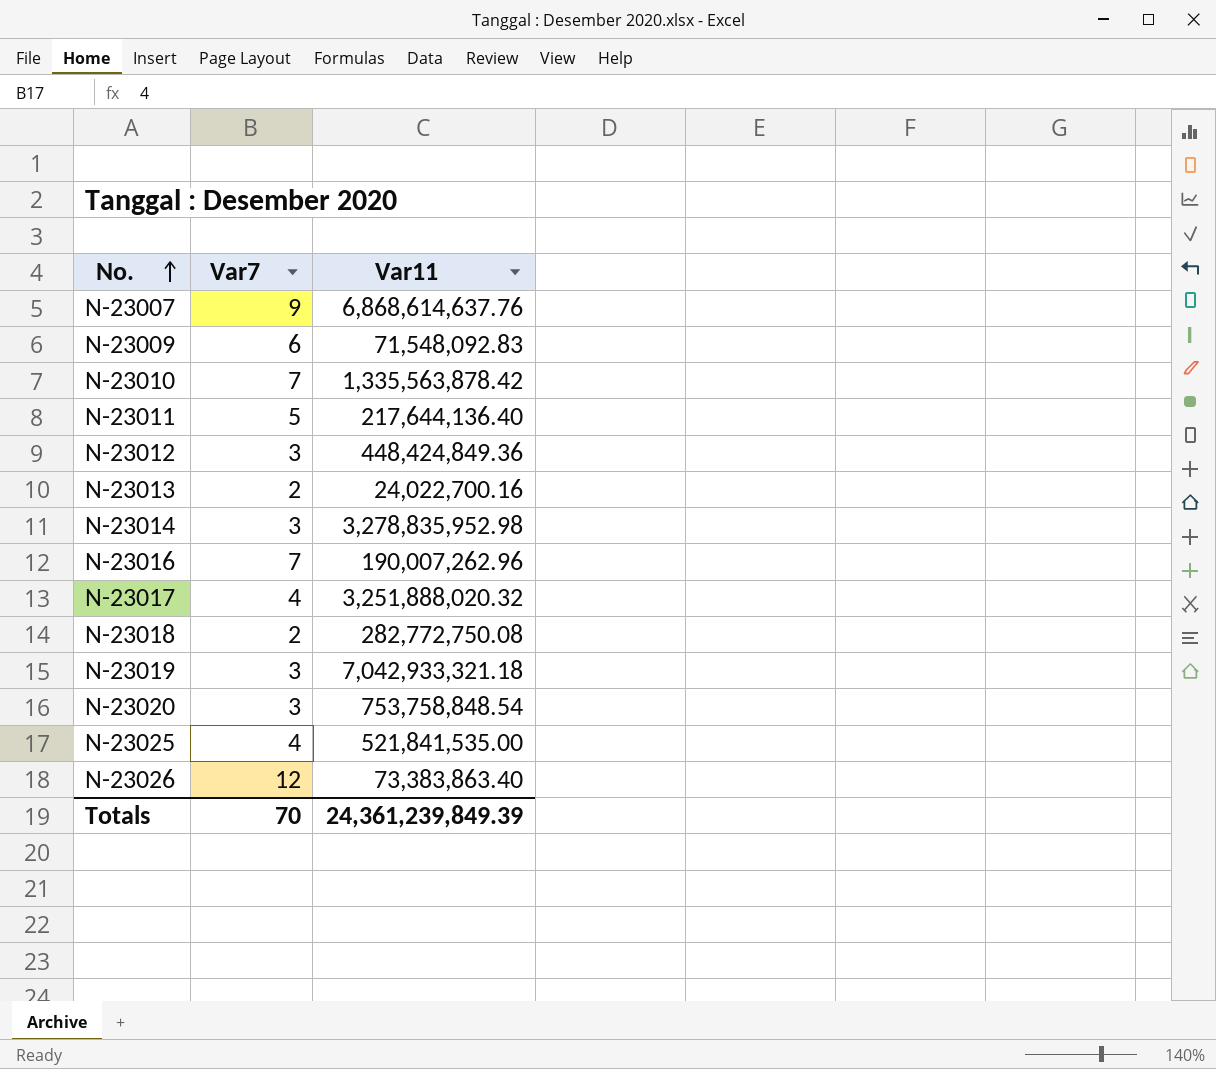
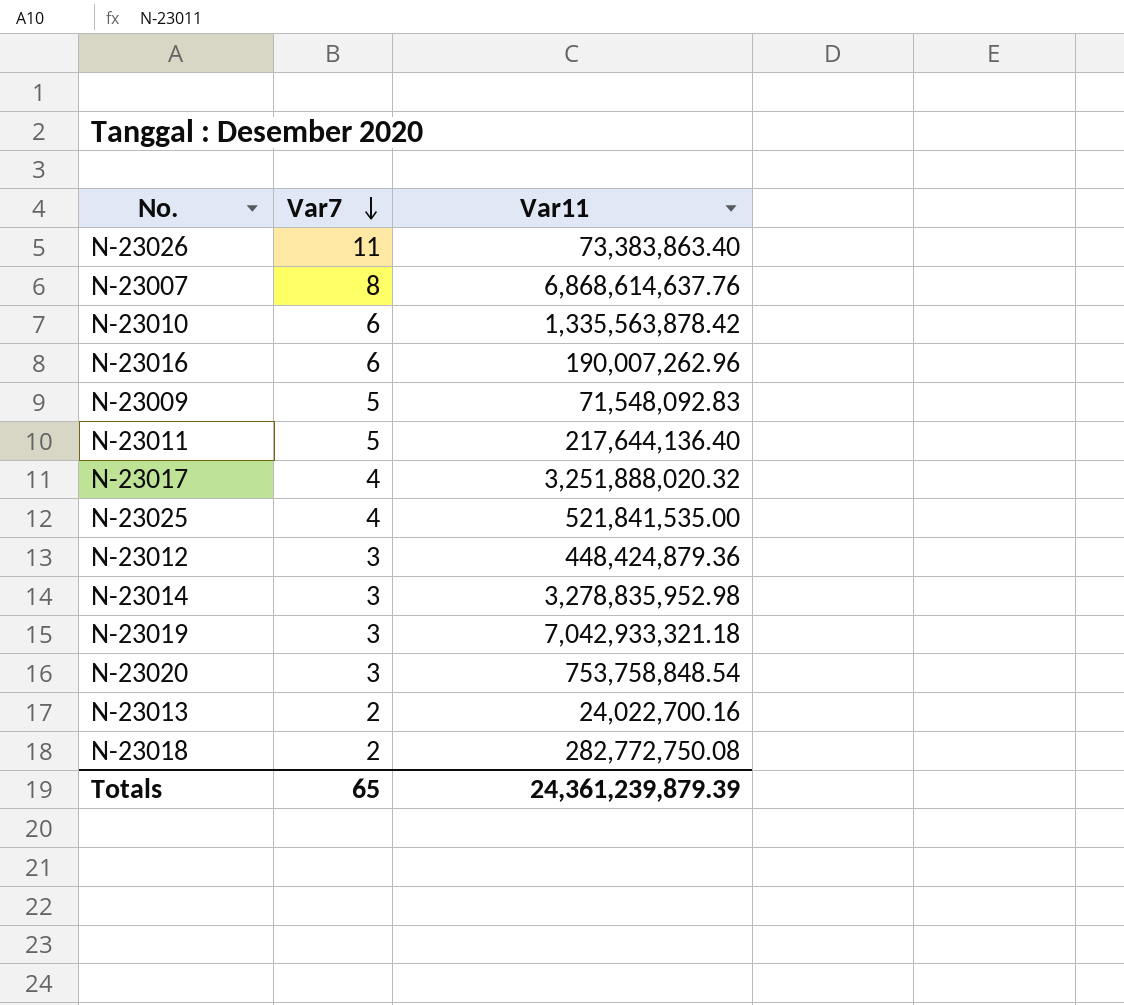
row order: No. ascending -> Var7 descending
N-23026 | Var7: 12 -> 11
N-23007 | Var7: 9 -> 8
N-23010 | Var7: 7 -> 6
N-23016 | Var7: 7 -> 6
N-23009 | Var7: 6 -> 5
N-23012 | Var11: 448,424,849.36 -> 448,424,879.36
Totals | Var7: 70 -> 65
Totals | Var11: 24,361,239,849.39 -> 24,361,239,879.39

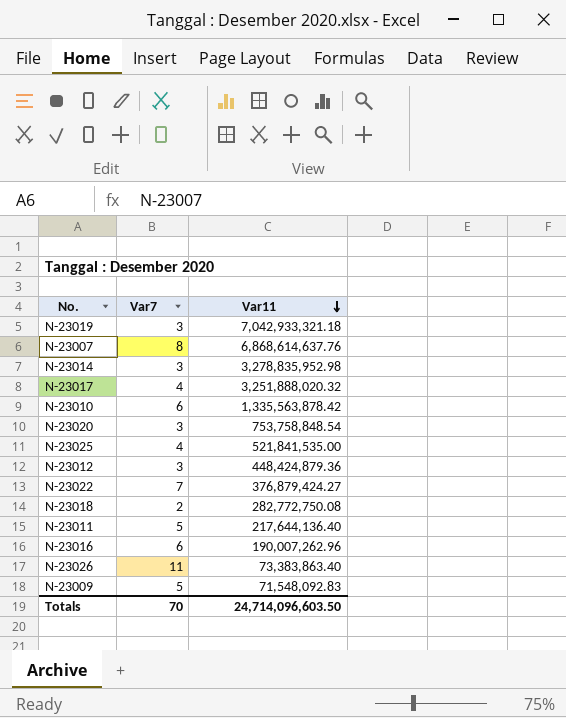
row order: Var7 descending -> Var11 descending
row N-23013: 2 | 24,022,700.16 -> none
row N-23022: none -> 7 | 376,879,424.27
Totals | Var7: 65 -> 70
Totals | Var11: 24,361,239,879.39 -> 24,714,096,603.50

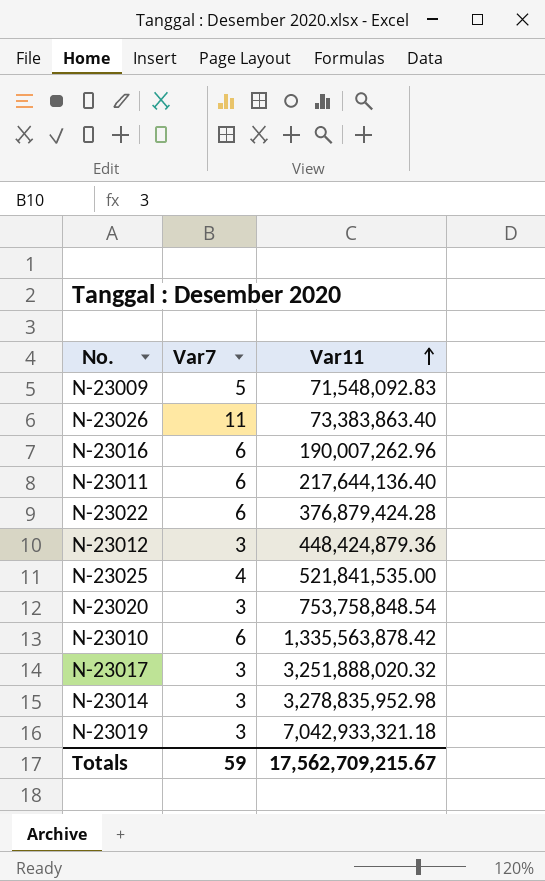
row order: Var11 descending -> Var11 ascending
row N-23007: 8 | 6,868,614,637.76 -> none
row N-23018: 2 | 282,772,750.08 -> none
N-23011 | Var7: 5 -> 6
N-23022 | Var7: 7 -> 6
N-23022 | Var11: 376,879,424.27 -> 376,879,424.28
N-23017 | Var7: 4 -> 3
Totals | Var7: 70 -> 59
Totals | Var11: 24,714,096,603.50 -> 17,562,709,215.67

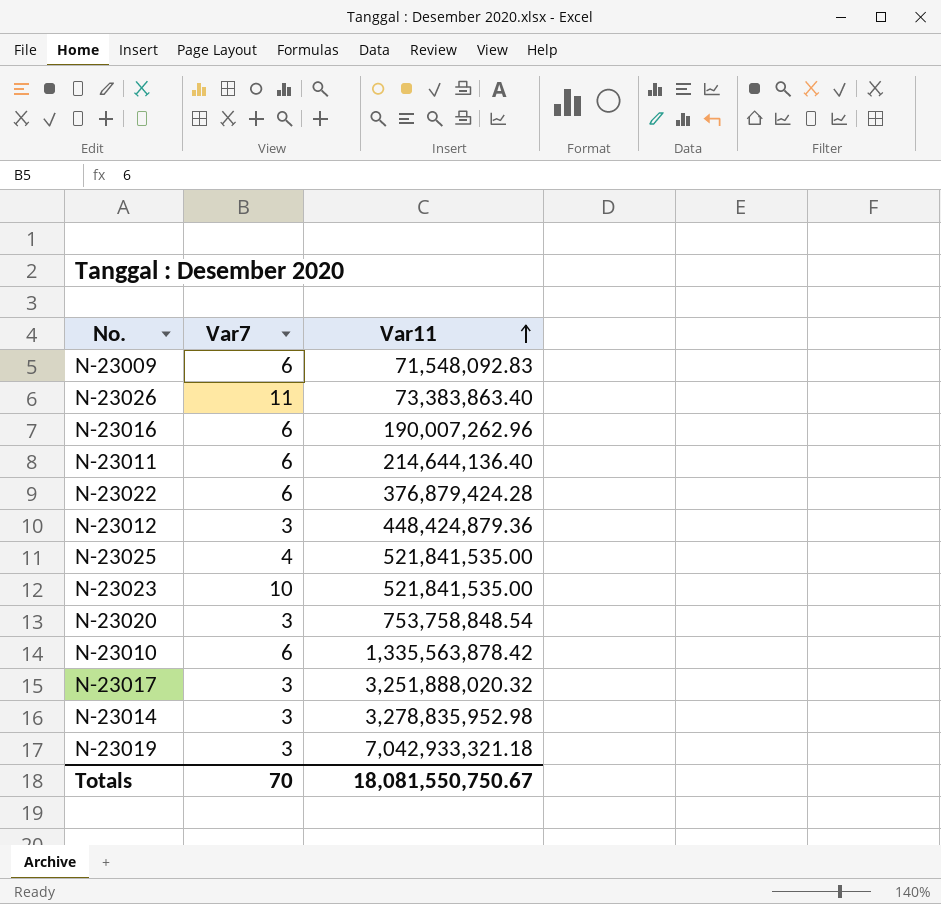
N-23009 | Var7: 5 -> 6
N-23011 | Var11: 217,644,136.40 -> 214,644,136.40
row N-23023: none -> 10 | 521,841,535.00
Totals | Var7: 59 -> 70
Totals | Var11: 17,562,709,215.67 -> 18,081,550,750.67

